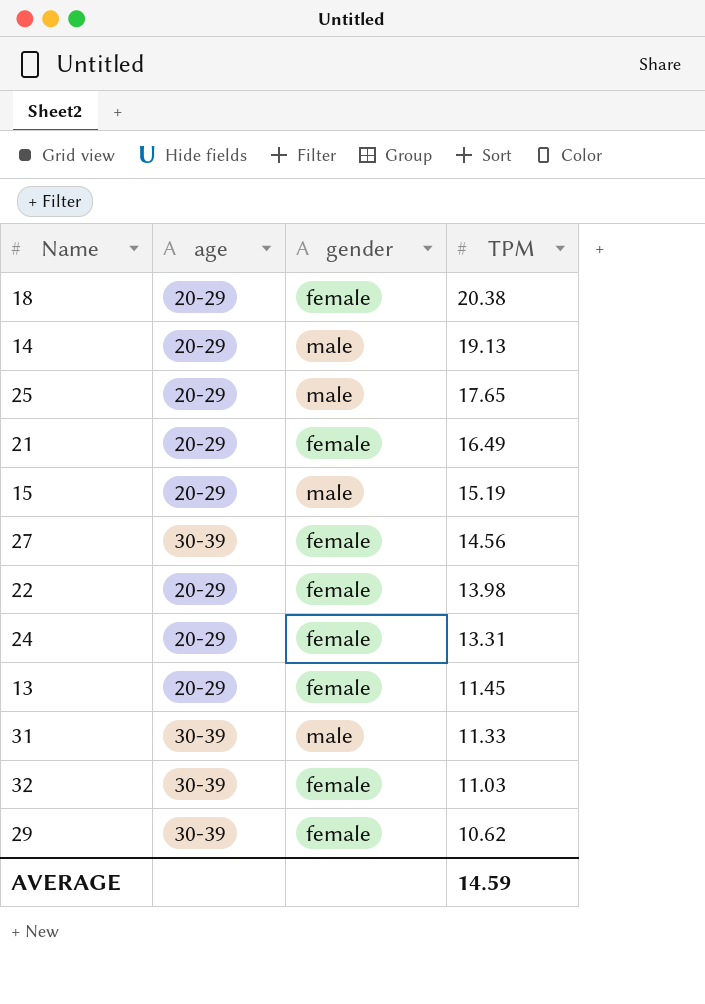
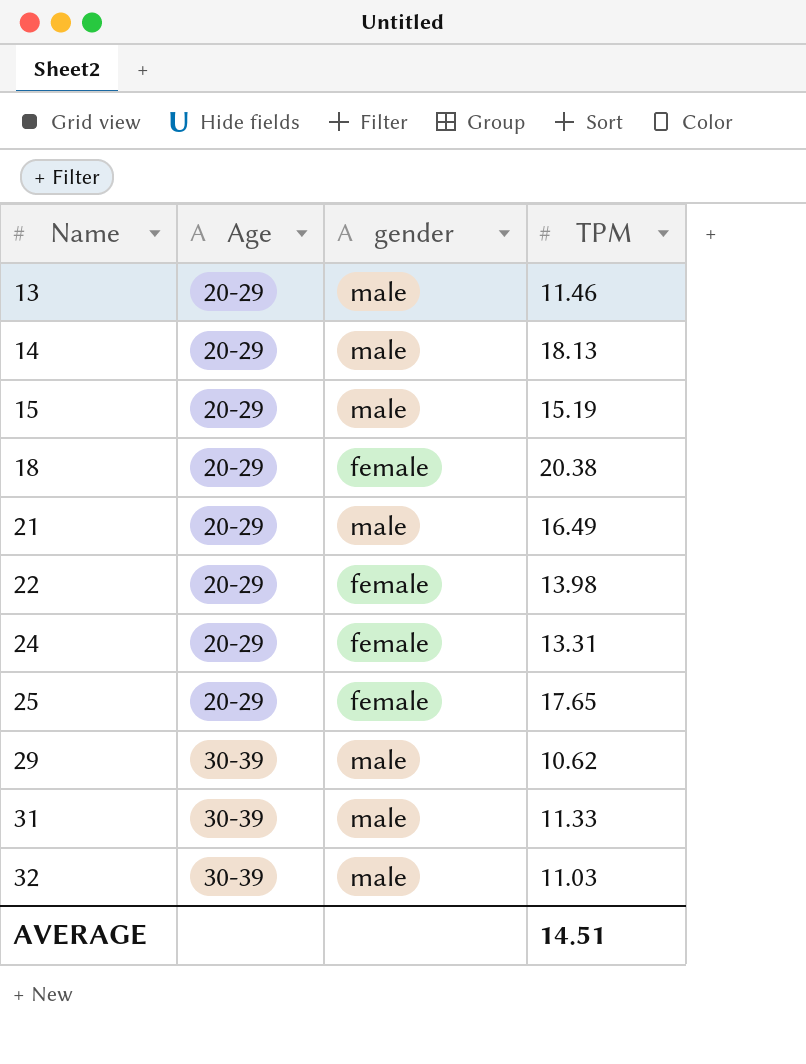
row order: TPM descending -> Name ascending
column name: age -> Age
row 27: 30-39 | female | 14.56 -> none
13 | gender: female -> male
13 | TPM: 11.45 -> 11.46
14 | TPM: 19.13 -> 18.13
21 | gender: female -> male
25 | gender: male -> female
29 | gender: female -> male
32 | gender: female -> male
AVERAGE | TPM: 14.59 -> 14.51

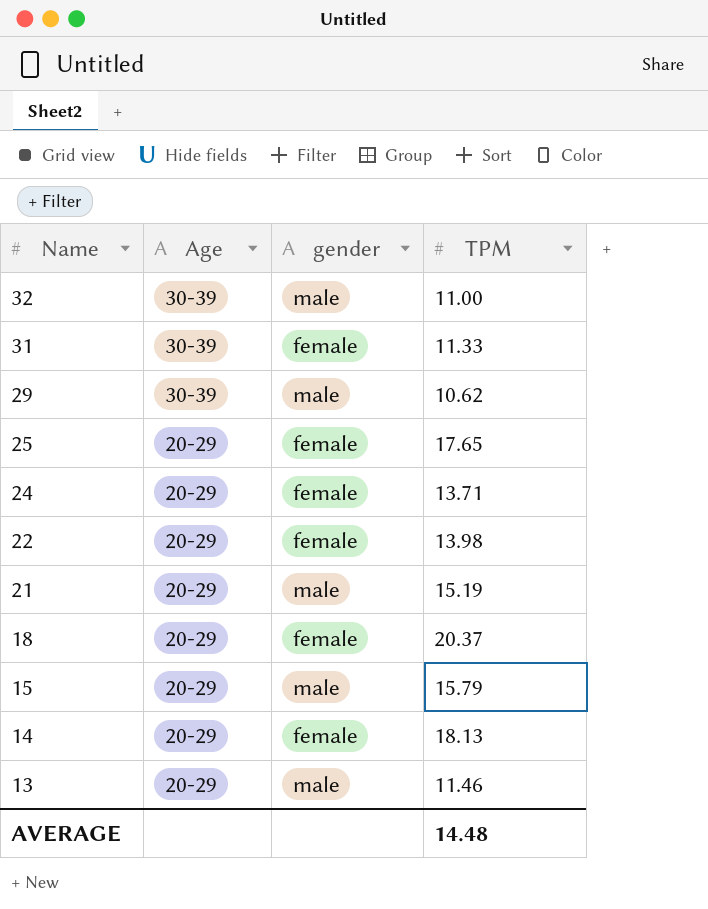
row order: Name ascending -> Name descending
32 | TPM: 11.03 -> 11.00
31 | gender: male -> female
24 | TPM: 13.31 -> 13.71
21 | TPM: 16.49 -> 15.19
18 | TPM: 20.38 -> 20.37
15 | TPM: 15.19 -> 15.79
14 | gender: male -> female
AVERAGE | TPM: 14.51 -> 14.48

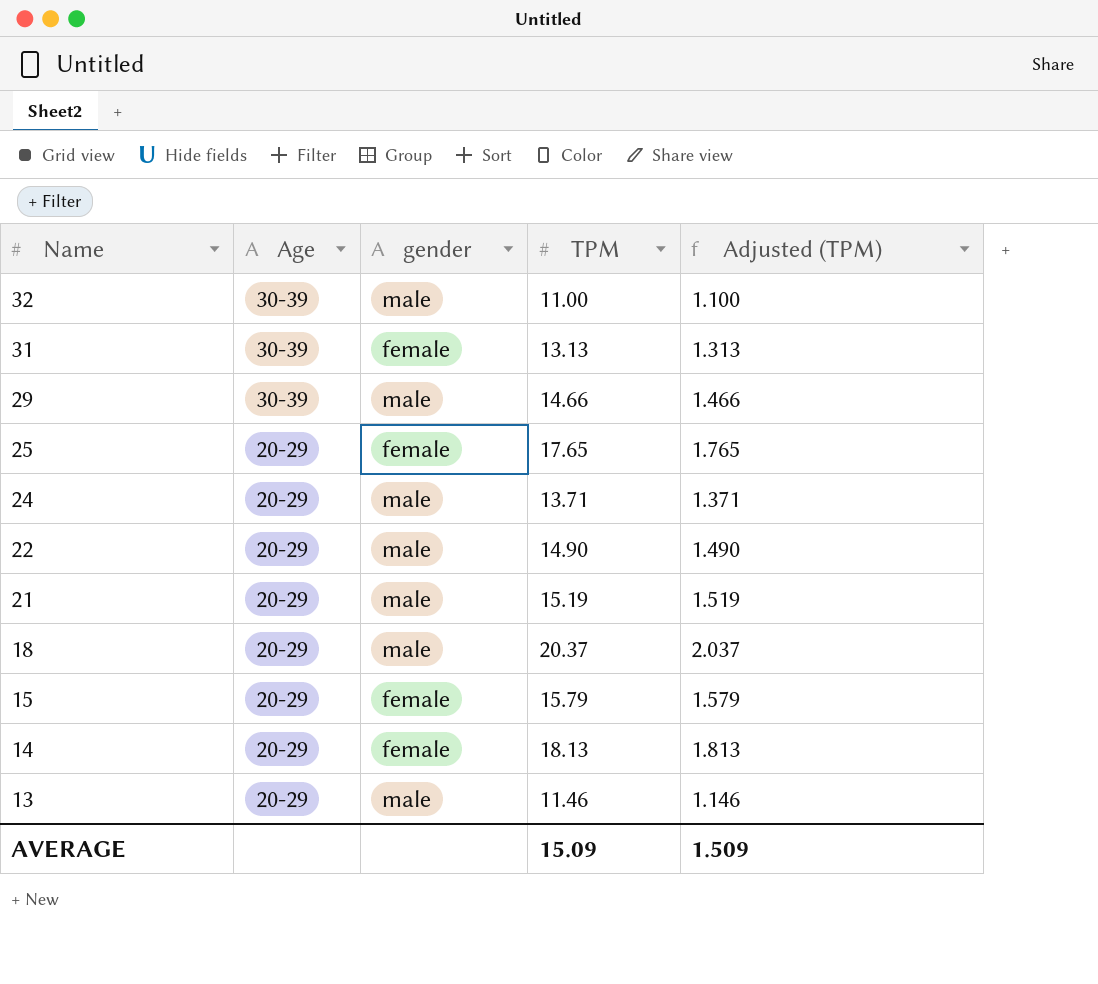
column Adjusted (TPM) | formula: none -> [TPM] * 0.1
31 | TPM: 11.33 -> 13.13
29 | TPM: 10.62 -> 14.66
24 | gender: female -> male
22 | gender: female -> male
22 | TPM: 13.98 -> 14.90
18 | gender: female -> male
15 | gender: male -> female
AVERAGE | TPM: 14.48 -> 15.09

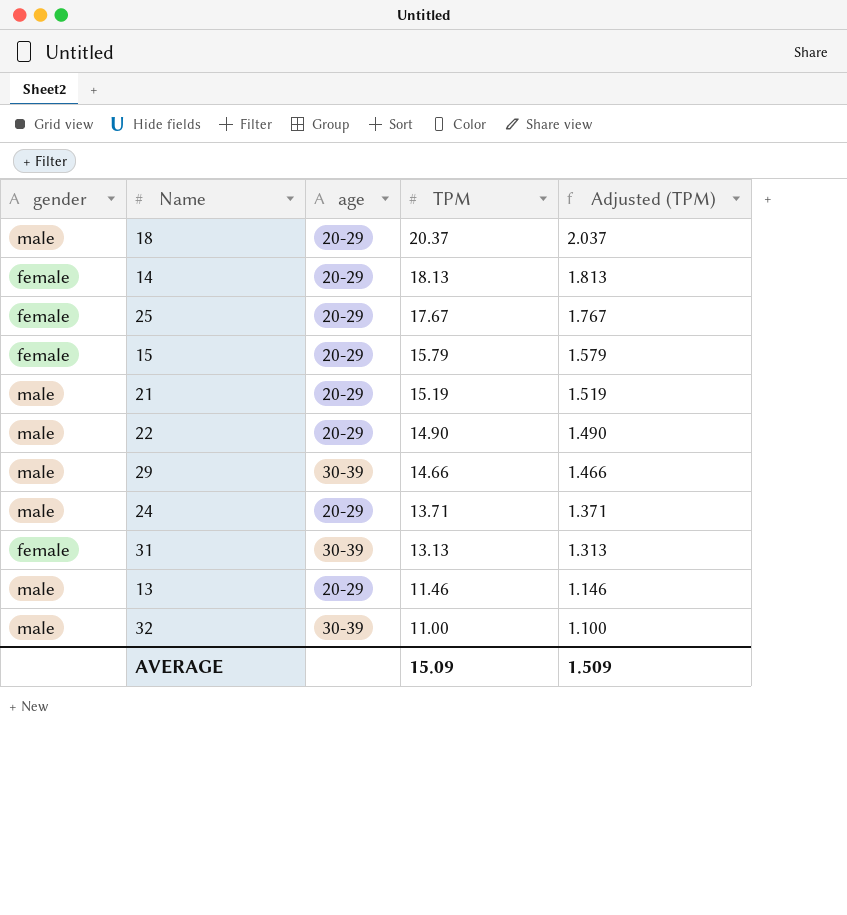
row order: Name descending -> TPM descending
column gender | position: 3 -> 1
column name: Age -> age
25 | TPM: 17.65 -> 17.67
25 | Adjusted (TPM): 1.765 -> 1.767

